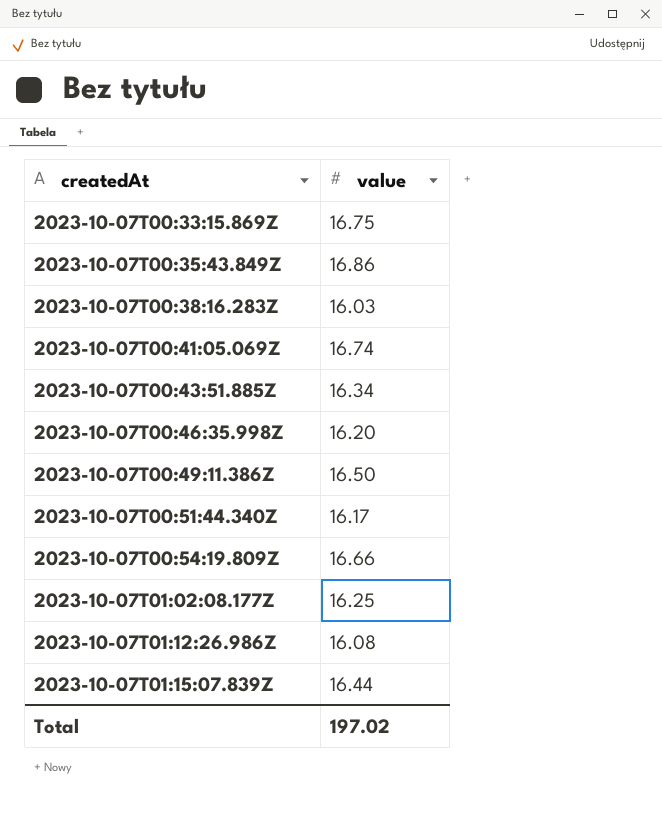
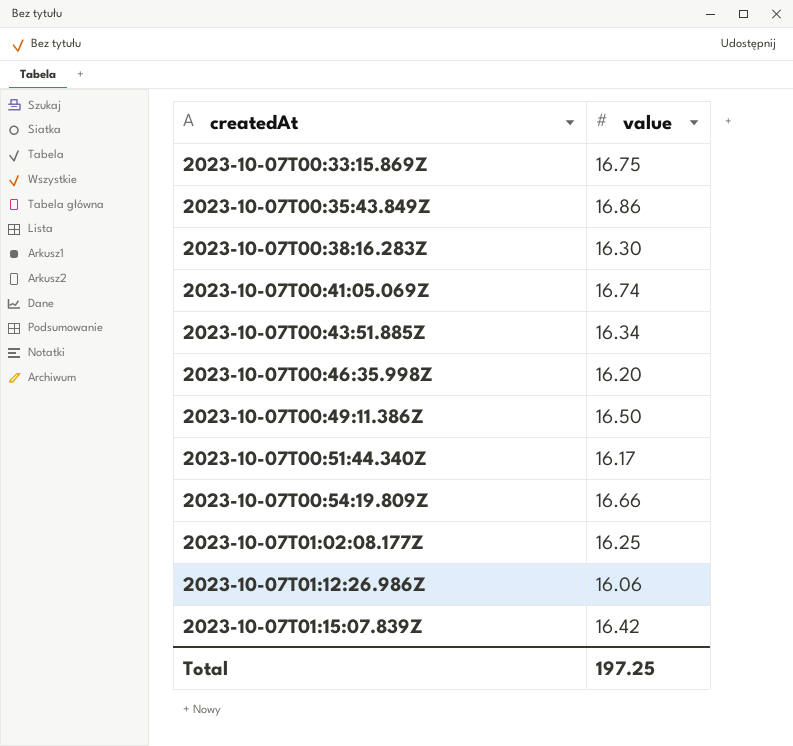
2023-10-07T00:38:16.283Z | value: 16.03 -> 16.30
2023-10-07T01:12:26.986Z | value: 16.08 -> 16.06
2023-10-07T01:15:07.839Z | value: 16.44 -> 16.42
Total | value: 197.02 -> 197.25

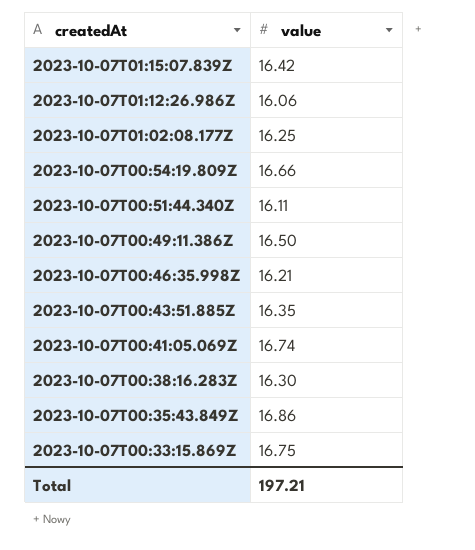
row order: createdAt ascending -> createdAt descending
2023-10-07T00:51:44.340Z | value: 16.17 -> 16.11
2023-10-07T00:46:35.998Z | value: 16.20 -> 16.21
2023-10-07T00:43:51.885Z | value: 16.34 -> 16.35
Total | value: 197.25 -> 197.21

